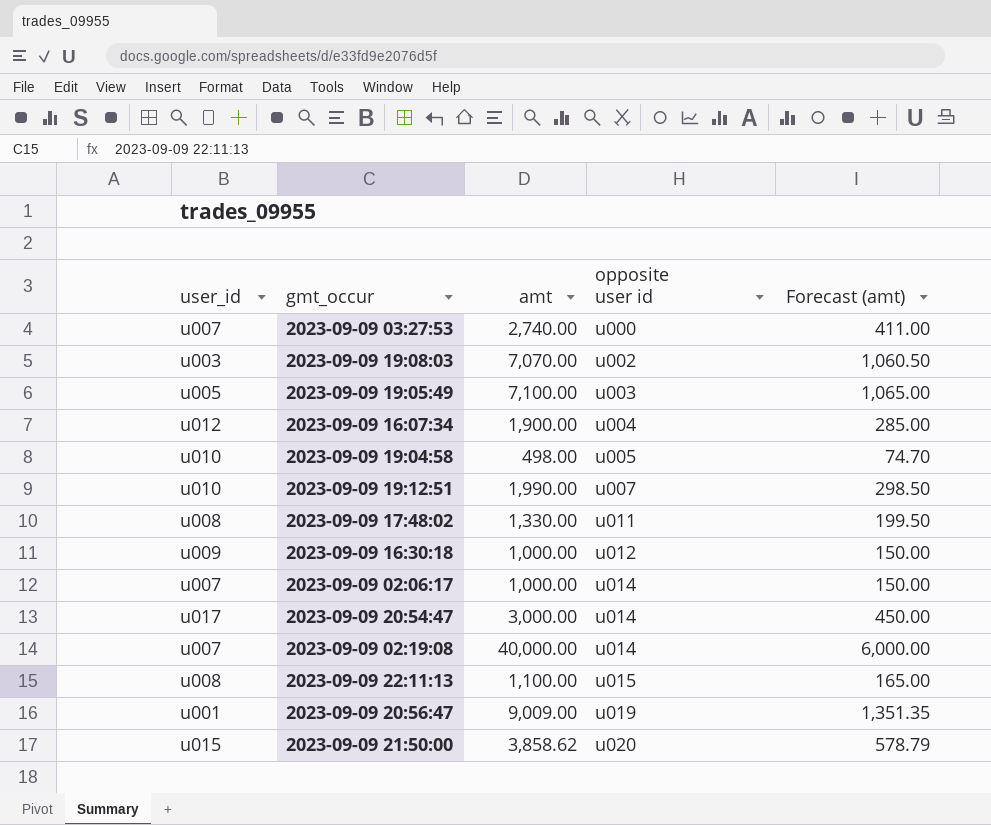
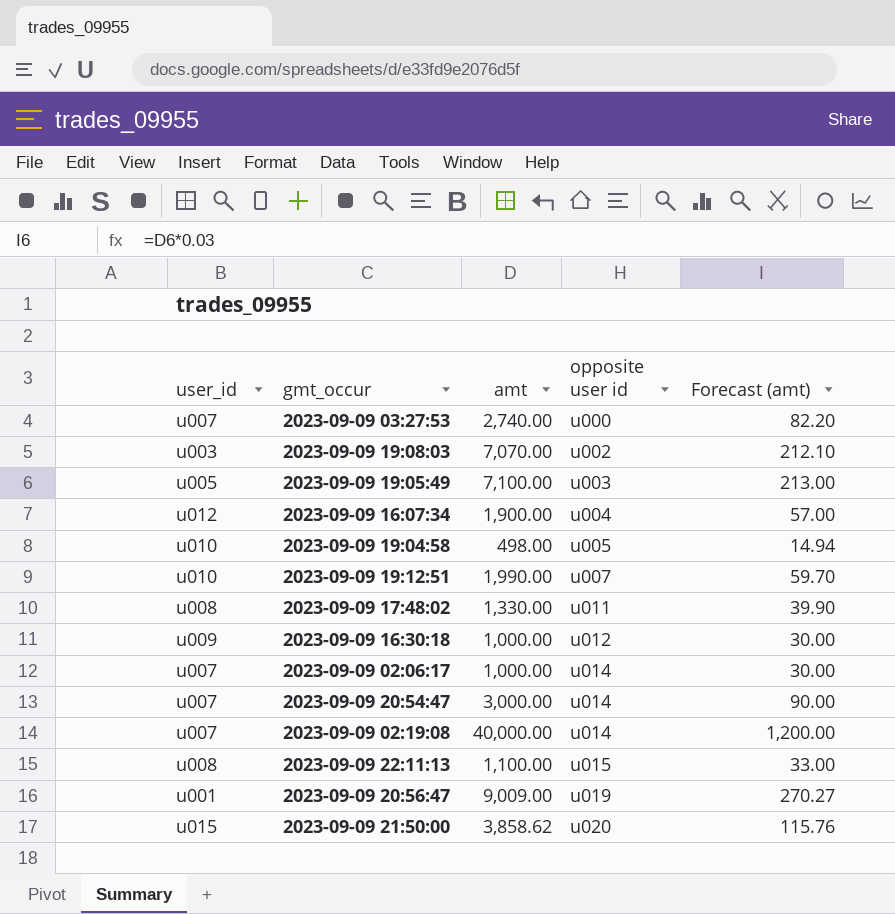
column Forecast (amt) | formula: [amt] * 0.15 -> [amt] * 0.03
2023-09-09 20:54:47 | user_id: u017 -> u007

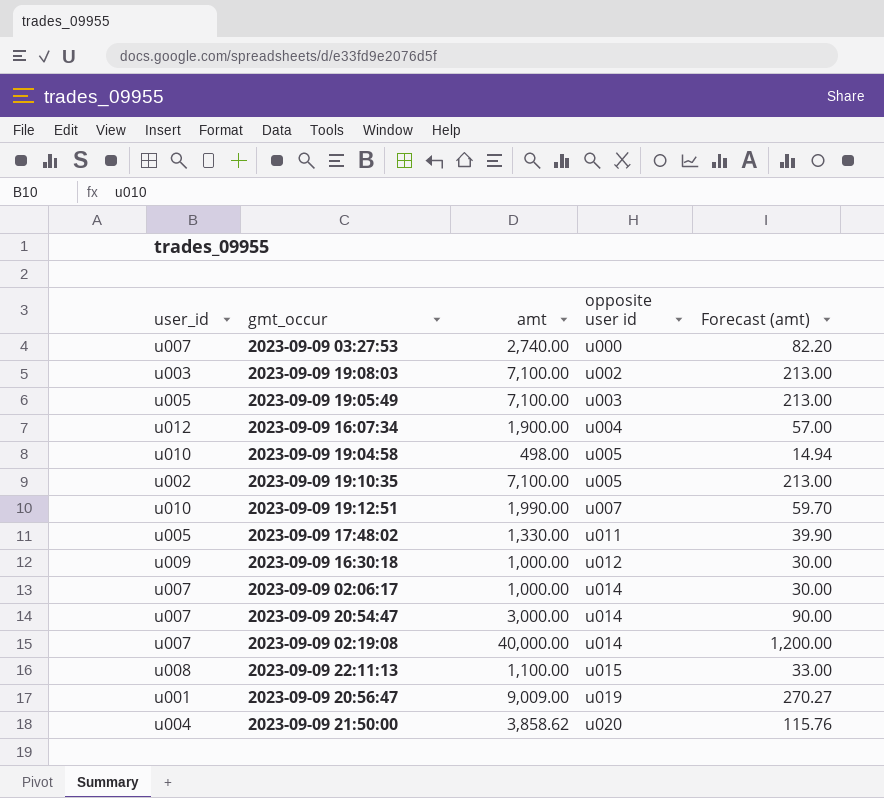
2023-09-09 19:08:03 | amt: 7,070.00 -> 7,100.00
2023-09-09 19:08:03 | Forecast (amt): 212.10 -> 213.00
row 2023-09-09 19:10:35: none -> u002 | 7,100.00 | u005 | 213.00
2023-09-09 17:48:02 | user_id: u008 -> u005
2023-09-09 21:50:00 | user_id: u015 -> u004

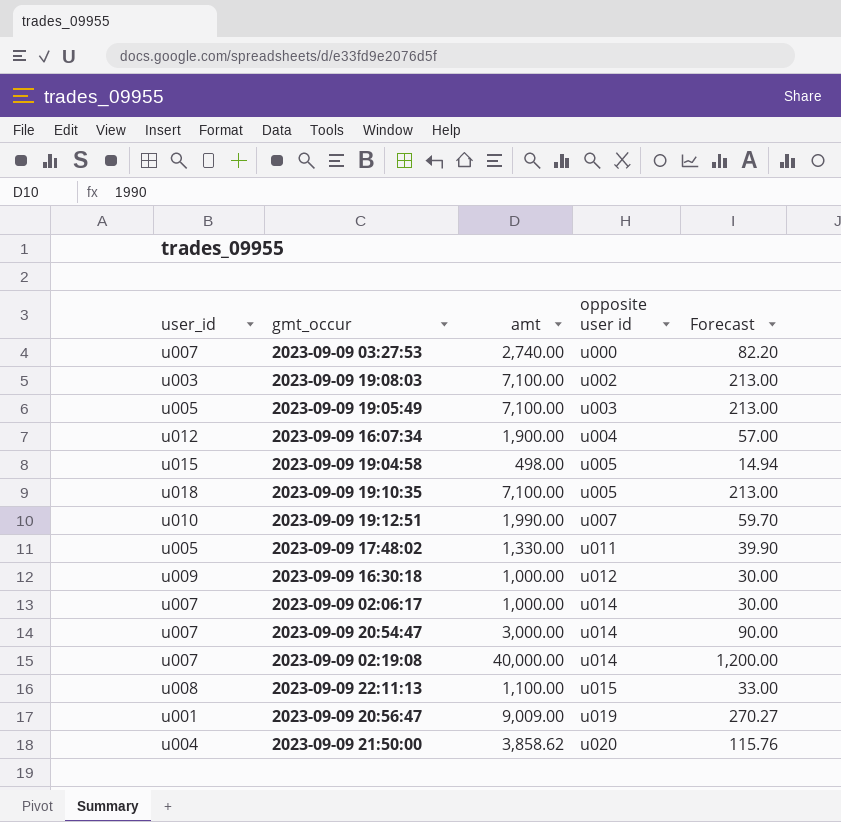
column name: Forecast (amt) -> Forecast
2023-09-09 19:04:58 | user_id: u010 -> u015
2023-09-09 19:10:35 | user_id: u002 -> u018

